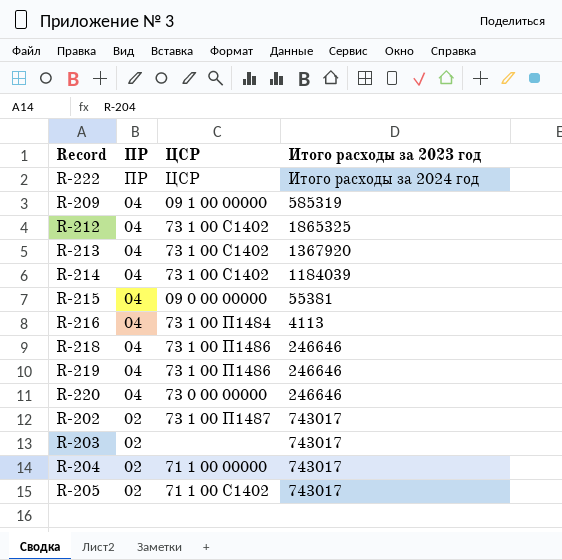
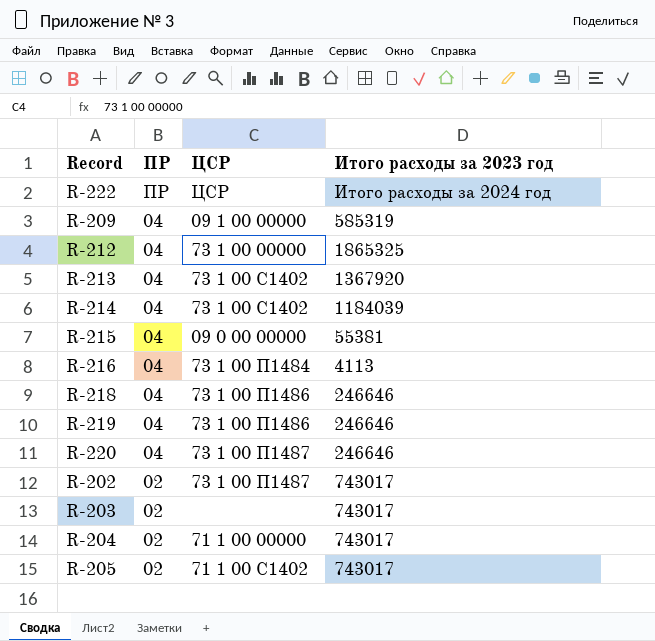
R-212 | ЦСР: 73 1 00 С1402 -> 73 1 00 00000
R-220 | ЦСР: 73 0 00 00000 -> 73 1 00 П1487

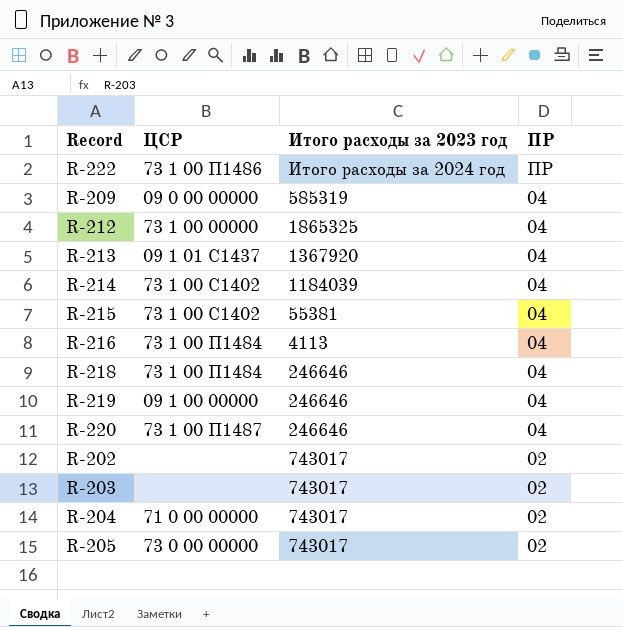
column ПР | position: 2 -> 4
R-222 | ЦСР: ЦСР -> 73 1 00 П1486
R-209 | ЦСР: 09 1 00 00000 -> 09 0 00 00000
R-213 | ЦСР: 73 1 00 С1402 -> 09 1 01 С1437
R-215 | ЦСР: 09 0 00 00000 -> 73 1 00 С1402
R-218 | ЦСР: 73 1 00 П1486 -> 73 1 00 П1484
R-219 | ЦСР: 73 1 00 П1486 -> 09 1 00 00000
R-202 | ЦСР: 73 1 00 П1487 -> none
R-204 | ЦСР: 71 1 00 00000 -> 71 0 00 00000
R-205 | ЦСР: 71 1 00 С1402 -> 73 0 00 00000

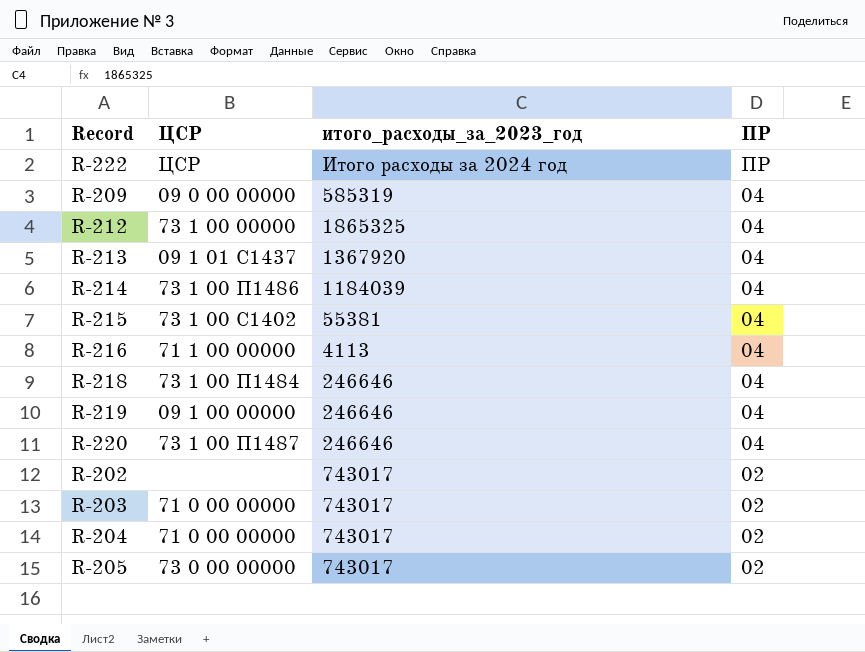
column name: Итого расходы за 2023 год -> итого_расходы_за_2023_год
R-222 | ЦСР: 73 1 00 П1486 -> ЦСР
R-214 | ЦСР: 73 1 00 С1402 -> 73 1 00 П1486
R-216 | ЦСР: 73 1 00 П1484 -> 71 1 00 00000
R-203 | ЦСР: none -> 71 0 00 00000

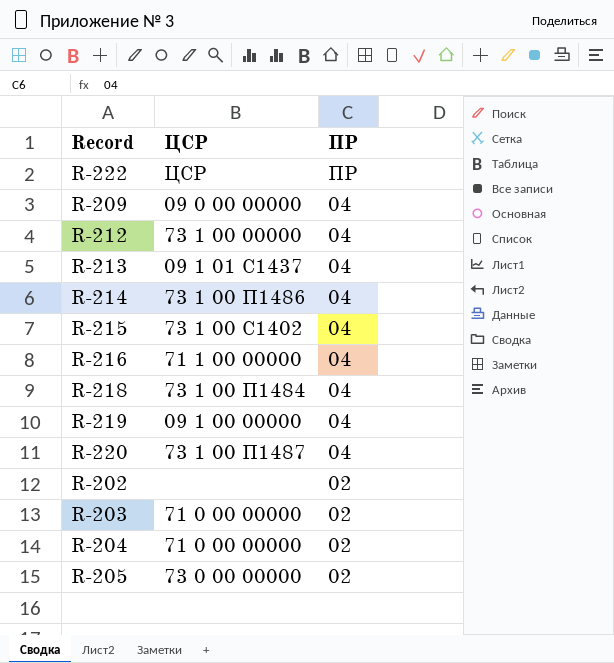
column итого_расходы_за_2023_год | position: 3 -> none

